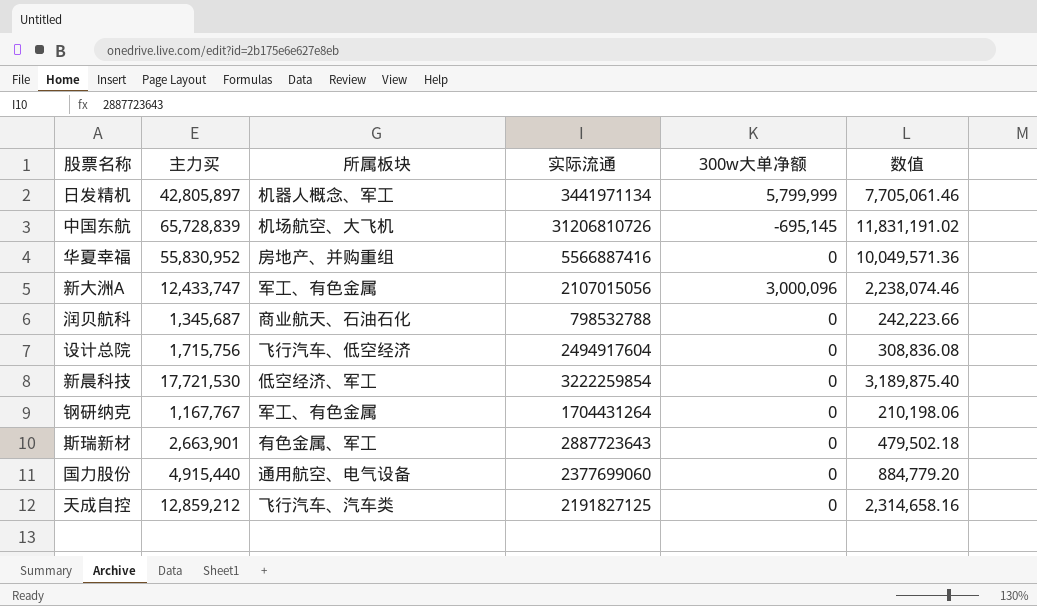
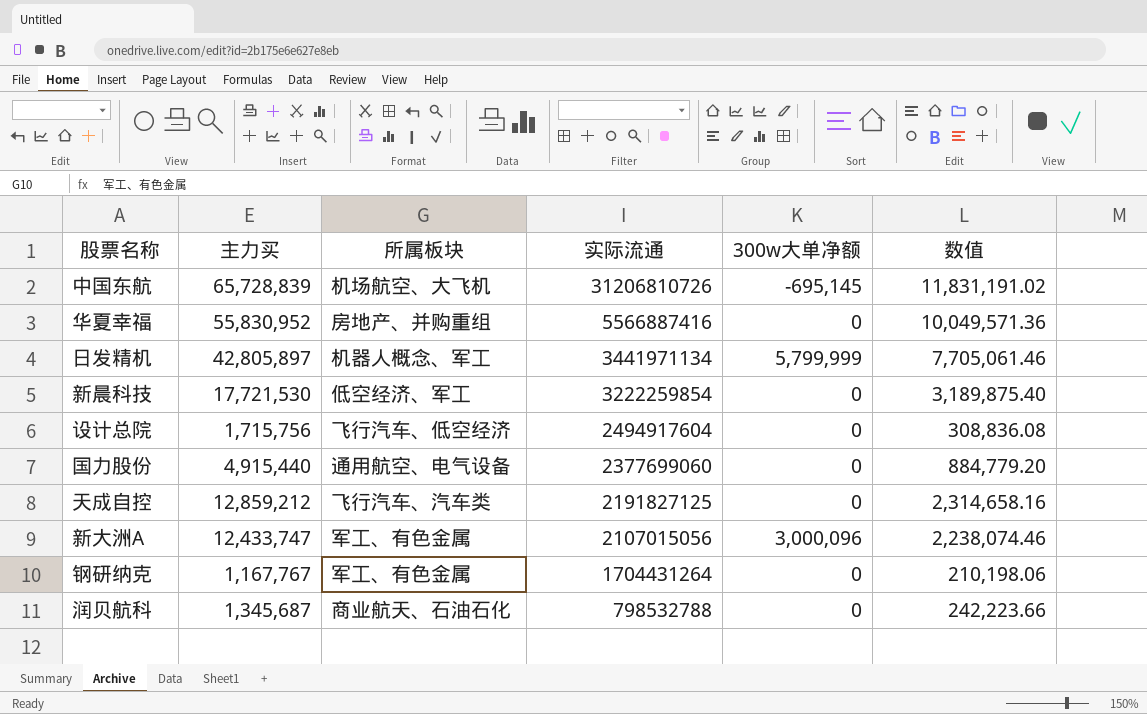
row order: none -> 实际流通 descending
row 斯瑞新材: 2,663,901 | 有色金属、军工 | 2887723643 | 0 | 479,502.18 -> none

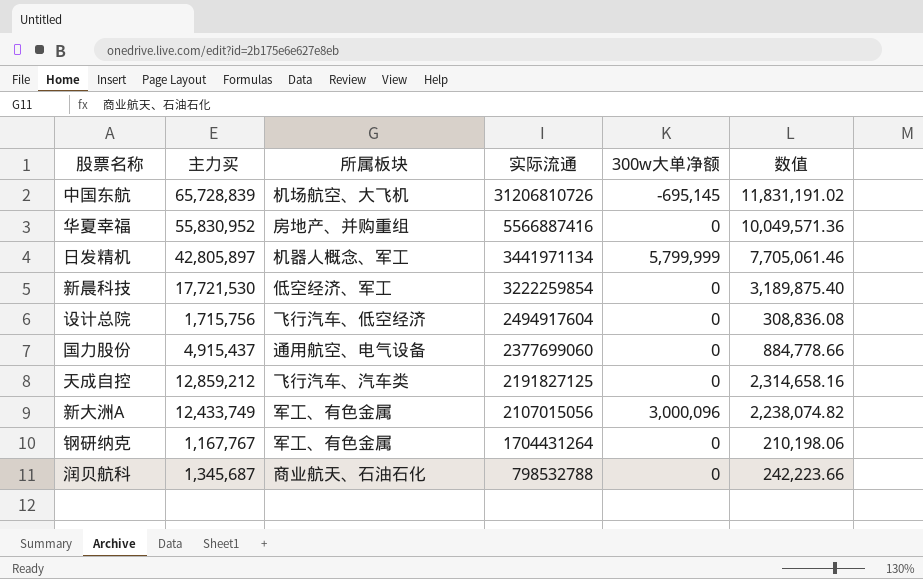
国力股份 | 主力买: 4,915,440 -> 4,915,437
国力股份 | 数值: 884,779.20 -> 884,778.66
新大洲A | 主力买: 12,433,747 -> 12,433,749
新大洲A | 数值: 2,238,074.46 -> 2,238,074.82

